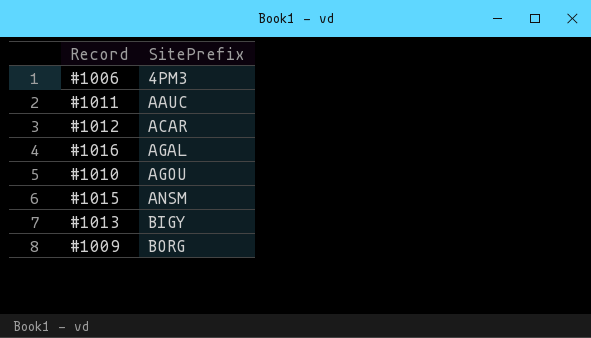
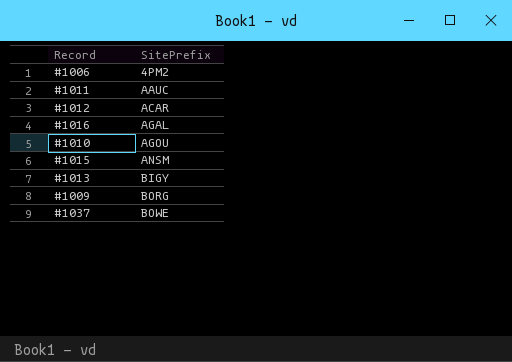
#1006 | SitePrefix: 4PM3 -> 4PM2
row #1037: none -> BOWE

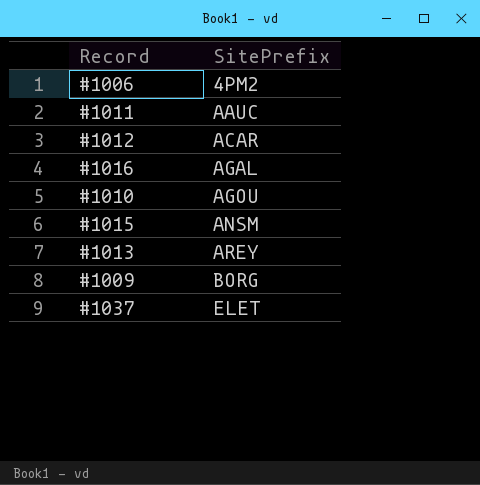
#1013 | SitePrefix: BIGY -> AREY
#1037 | SitePrefix: BOWE -> ELET

